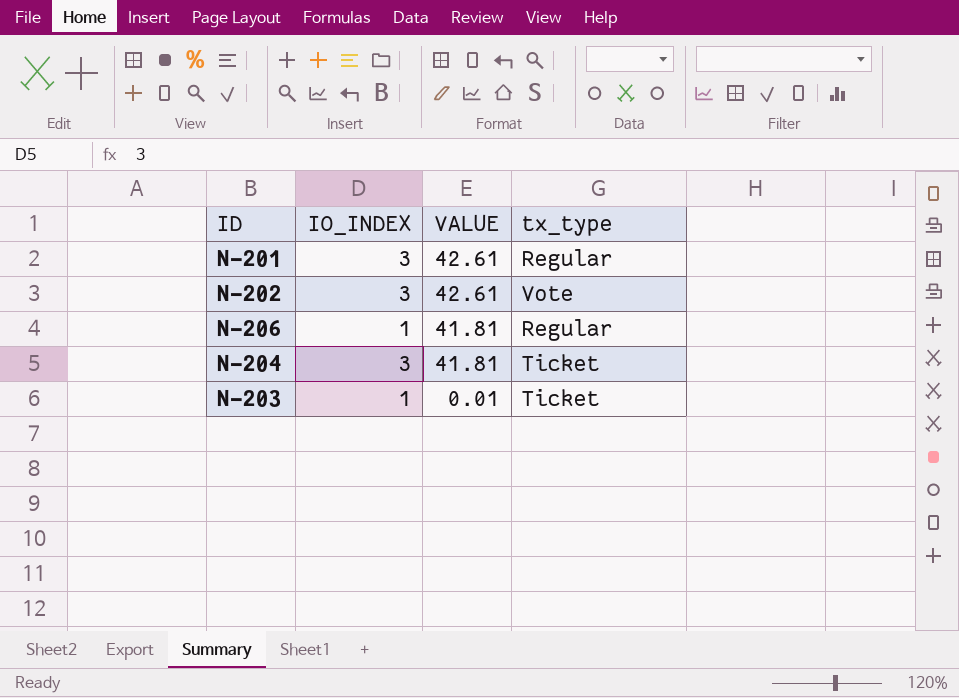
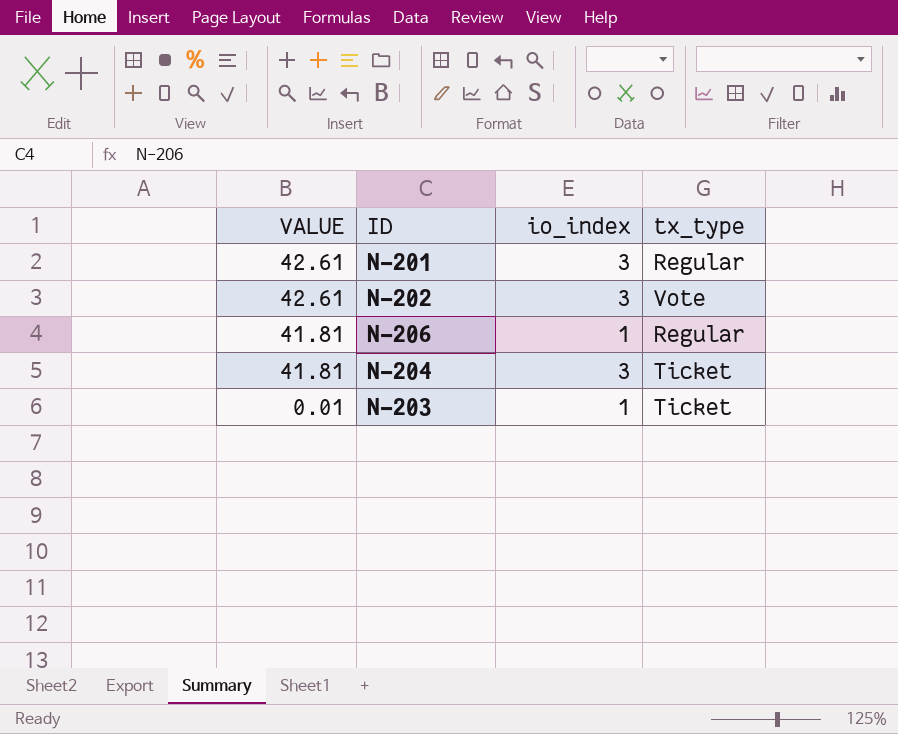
column VALUE | position: 3 -> 1
column name: IO_INDEX -> io_index

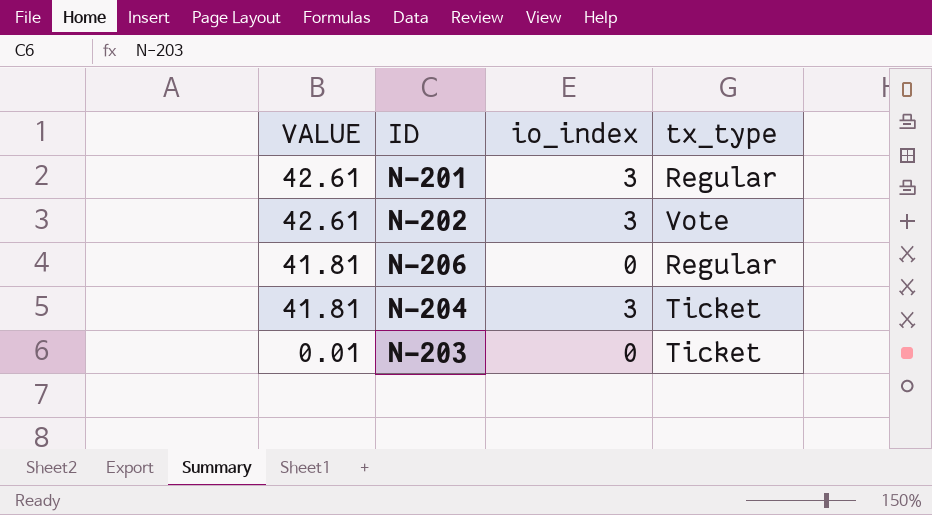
N-206 | io_index: 1 -> 0
N-203 | io_index: 1 -> 0

